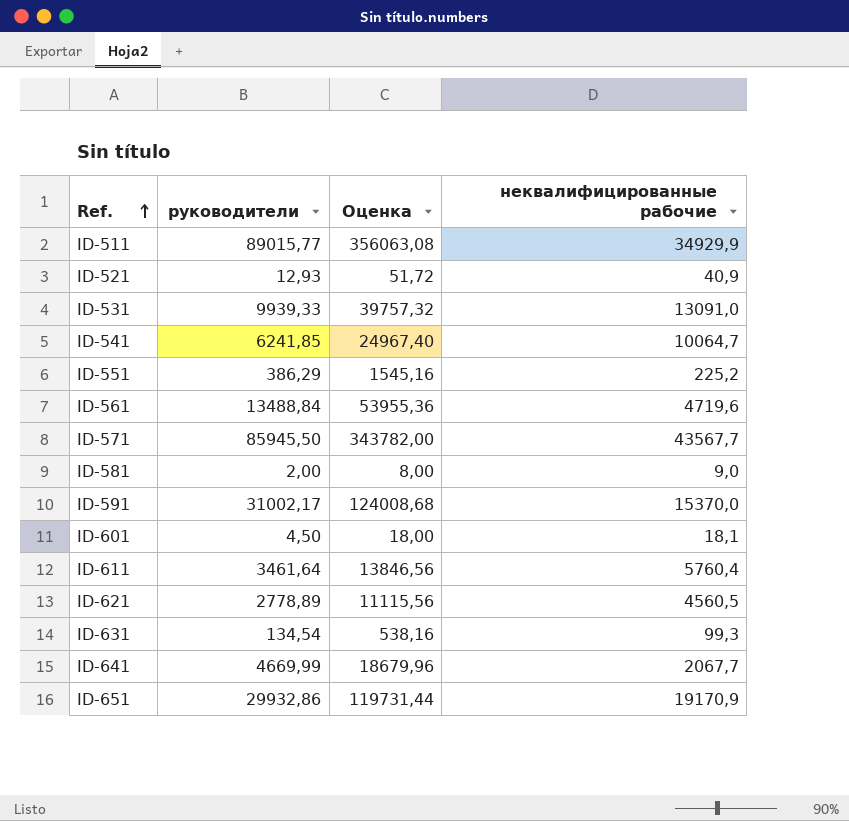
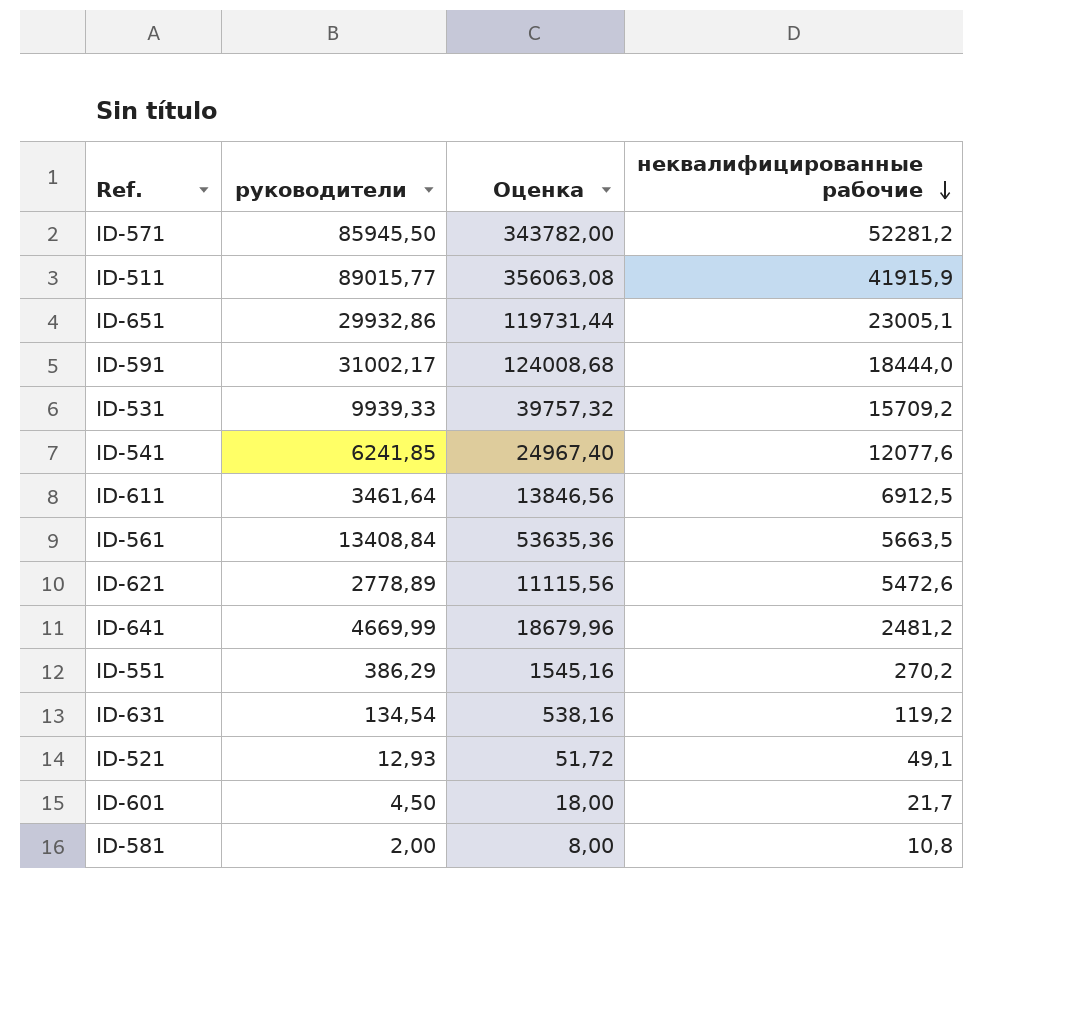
row order: Ref. ascending -> неквалифицированные рабочие descending
ID-571 | неквалифицированные рабочие: 43567,7 -> 52281,2
ID-511 | неквалифицированные рабочие: 34929,9 -> 41915,9
ID-651 | неквалифицированные рабочие: 19170,9 -> 23005,1
ID-591 | неквалифицированные рабочие: 15370,0 -> 18444,0
ID-531 | неквалифицированные рабочие: 13091,0 -> 15709,2
ID-541 | неквалифицированные рабочие: 10064,7 -> 12077,6
ID-611 | неквалифицированные рабочие: 5760,4 -> 6912,5
ID-561 | руководители: 13488,84 -> 13408,84
ID-561 | Оценка: 53955,36 -> 53635,36
ID-561 | неквалифицированные рабочие: 4719,6 -> 5663,5
ID-621 | неквалифицированные рабочие: 4560,5 -> 5472,6
ID-641 | неквалифицированные рабочие: 2067,7 -> 2481,2
ID-551 | неквалифицированные рабочие: 225,2 -> 270,2
ID-631 | неквалифицированные рабочие: 99,3 -> 119,2
ID-521 | неквалифицированные рабочие: 40,9 -> 49,1
ID-601 | неквалифицированные рабочие: 18,1 -> 21,7
ID-581 | неквалифицированные рабочие: 9,0 -> 10,8

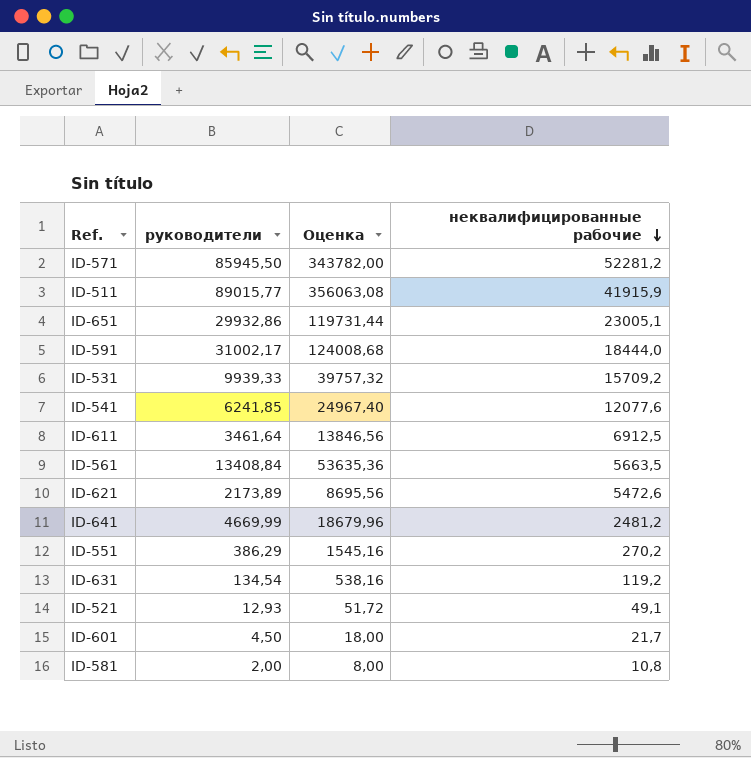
ID-621 | руководители: 2778,89 -> 2173,89
ID-621 | Оценка: 11115,56 -> 8695,56

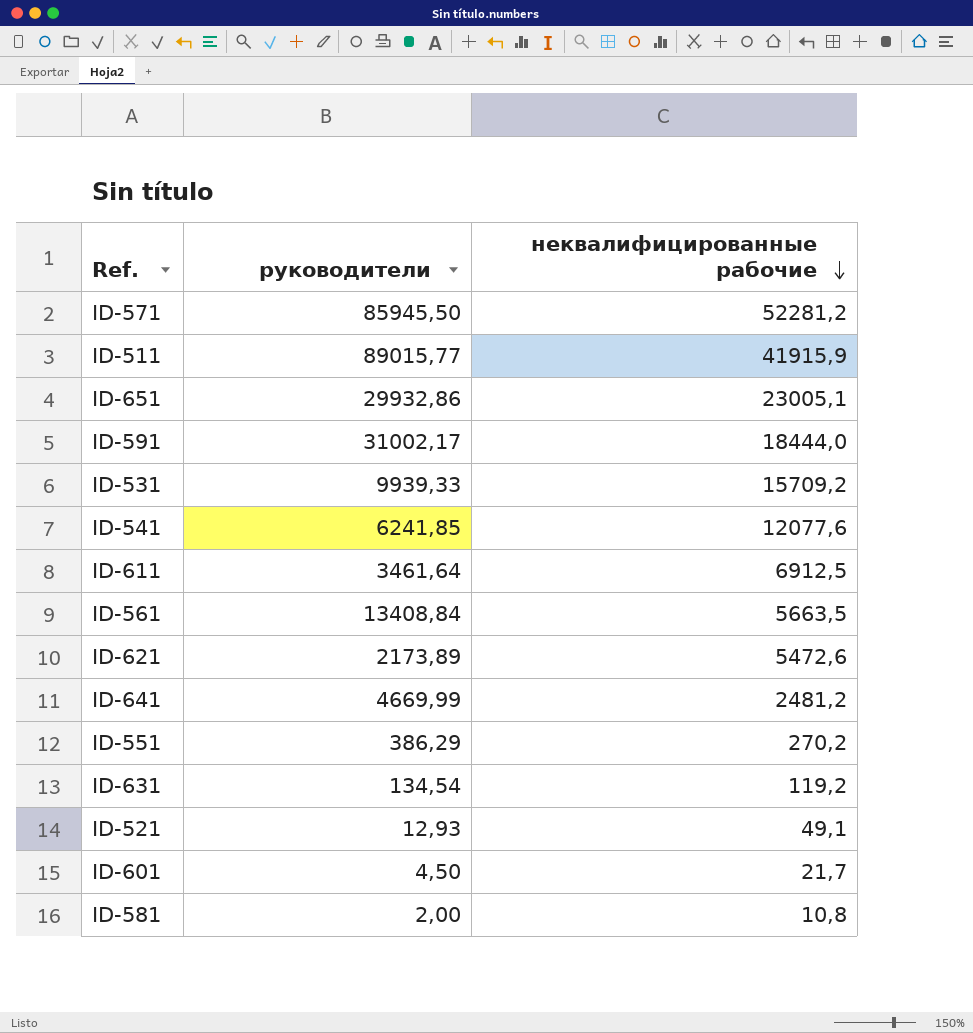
column Оценка | formula: [руководители] * 4 -> none

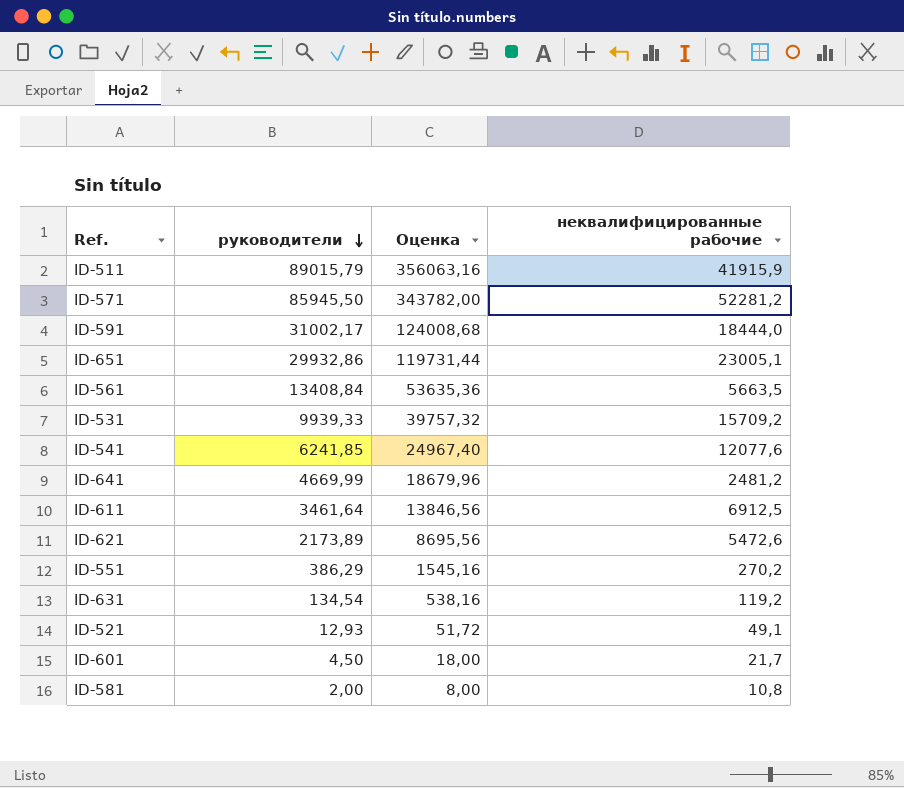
row order: неквалифицированные рабочие descending -> руководители descending
column Оценка | formula: none -> [руководители] * 4
ID-511 | руководители: 89015,77 -> 89015,79

